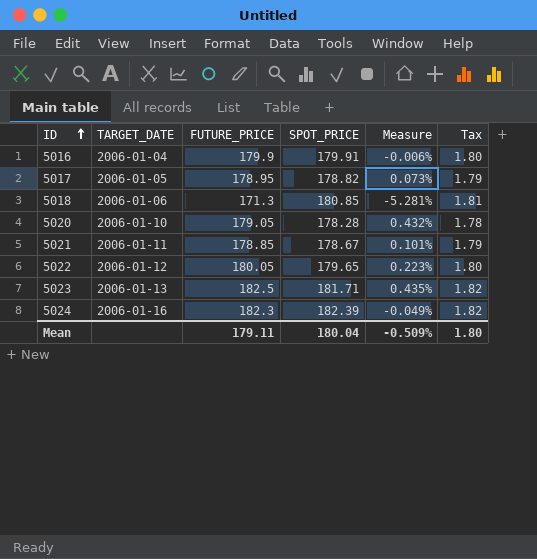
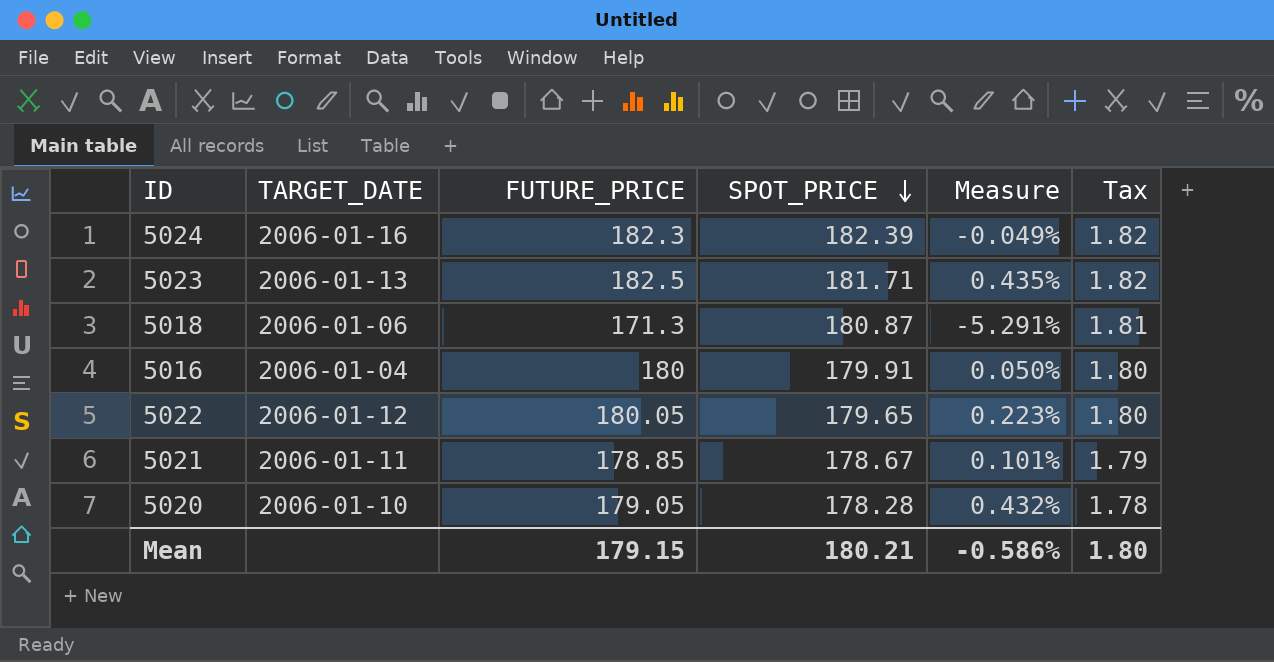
row order: ID ascending -> SPOT_PRICE descending
row 5017: 2006-01-05 | 178.95 | 178.82 | 0.073% | 1.79 -> none
5018 | SPOT_PRICE: 180.85 -> 180.87
5018 | Measure: -5.281% -> -5.291%
5016 | FUTURE_PRICE: 179.9 -> 180
5016 | Measure: -0.006% -> 0.050%
Mean | FUTURE_PRICE: 179.11 -> 179.15
Mean | SPOT_PRICE: 180.04 -> 180.21
Mean | Measure: -0.509% -> -0.586%

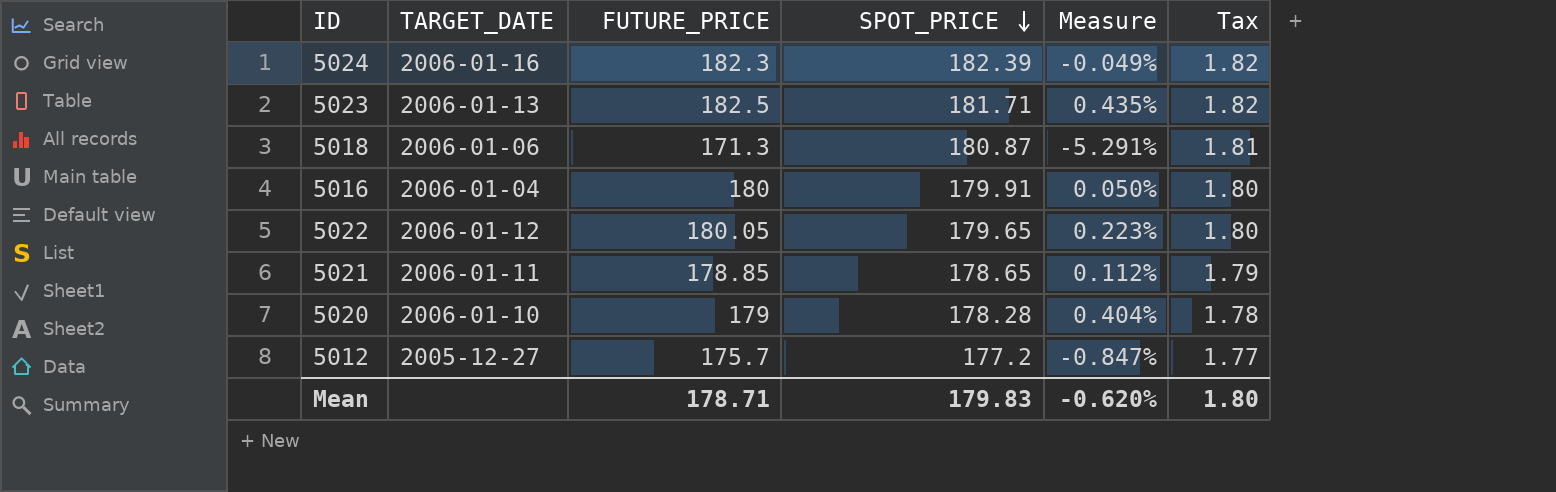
5021 | SPOT_PRICE: 178.67 -> 178.65
5021 | Measure: 0.101% -> 0.112%
5020 | FUTURE_PRICE: 179.05 -> 179
5020 | Measure: 0.432% -> 0.404%
row 5012: none -> 2005-12-27 | 175.7 | 177.2 | -0.847% | 1.77
Mean | FUTURE_PRICE: 179.15 -> 178.71
Mean | SPOT_PRICE: 180.21 -> 179.83
Mean | Measure: -0.586% -> -0.620%

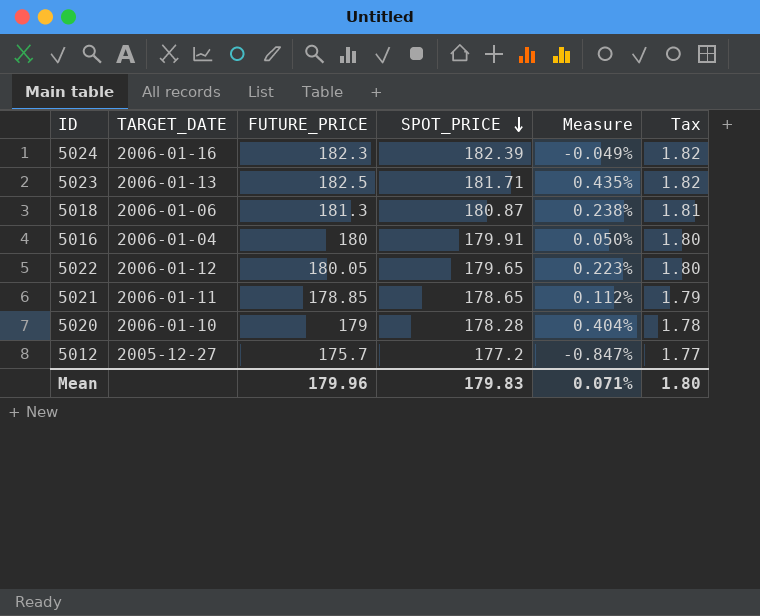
5018 | FUTURE_PRICE: 171.3 -> 181.3
5018 | Measure: -5.291% -> 0.238%
Mean | FUTURE_PRICE: 178.71 -> 179.96
Mean | Measure: -0.620% -> 0.071%

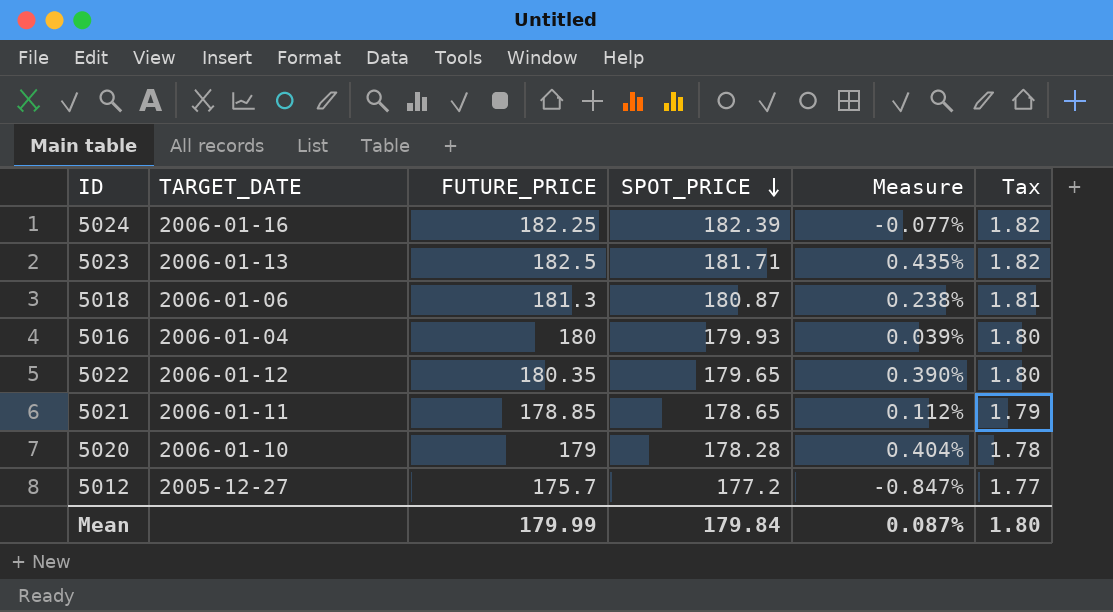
5024 | FUTURE_PRICE: 182.3 -> 182.25
5024 | Measure: -0.049% -> -0.077%
5016 | SPOT_PRICE: 179.91 -> 179.93
5016 | Measure: 0.050% -> 0.039%
5022 | FUTURE_PRICE: 180.05 -> 180.35
5022 | Measure: 0.223% -> 0.390%
Mean | FUTURE_PRICE: 179.96 -> 179.99
Mean | SPOT_PRICE: 179.83 -> 179.84
Mean | Measure: 0.071% -> 0.087%

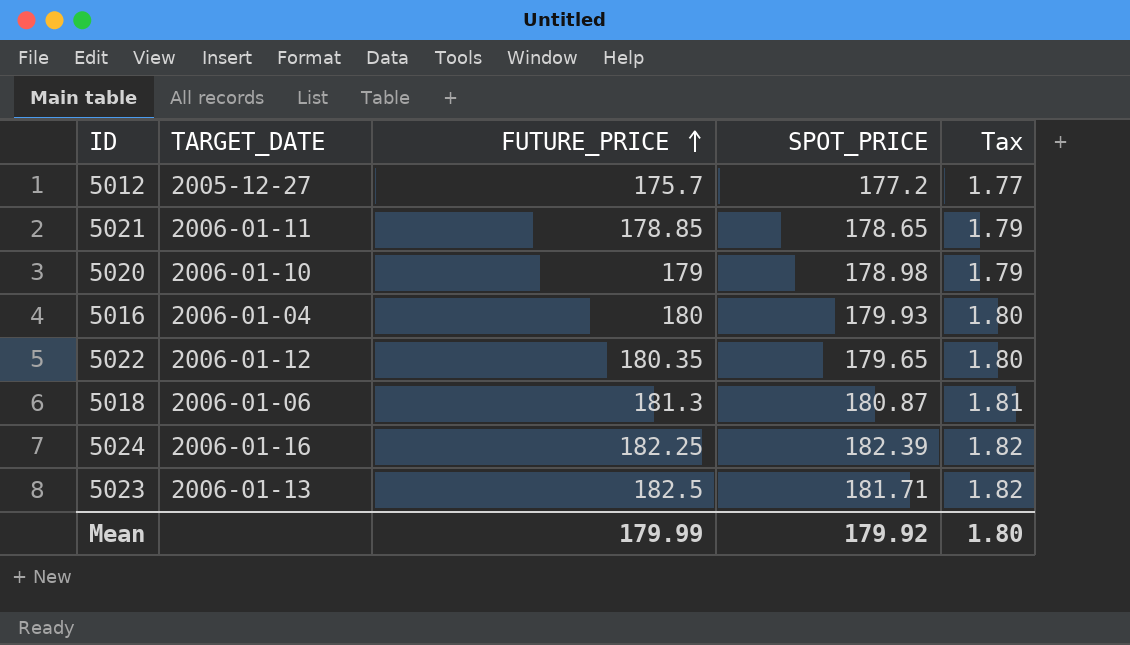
row order: SPOT_PRICE descending -> FUTURE_PRICE ascending
column Measure | formula: ([FUTURE_PRICE] - [SPOT_PRICE]) / [SPOT_PRICE] -> none
5020 | SPOT_PRICE: 178.28 -> 178.98
5020 | Tax: 1.78 -> 1.79
Mean | SPOT_PRICE: 179.84 -> 179.92

